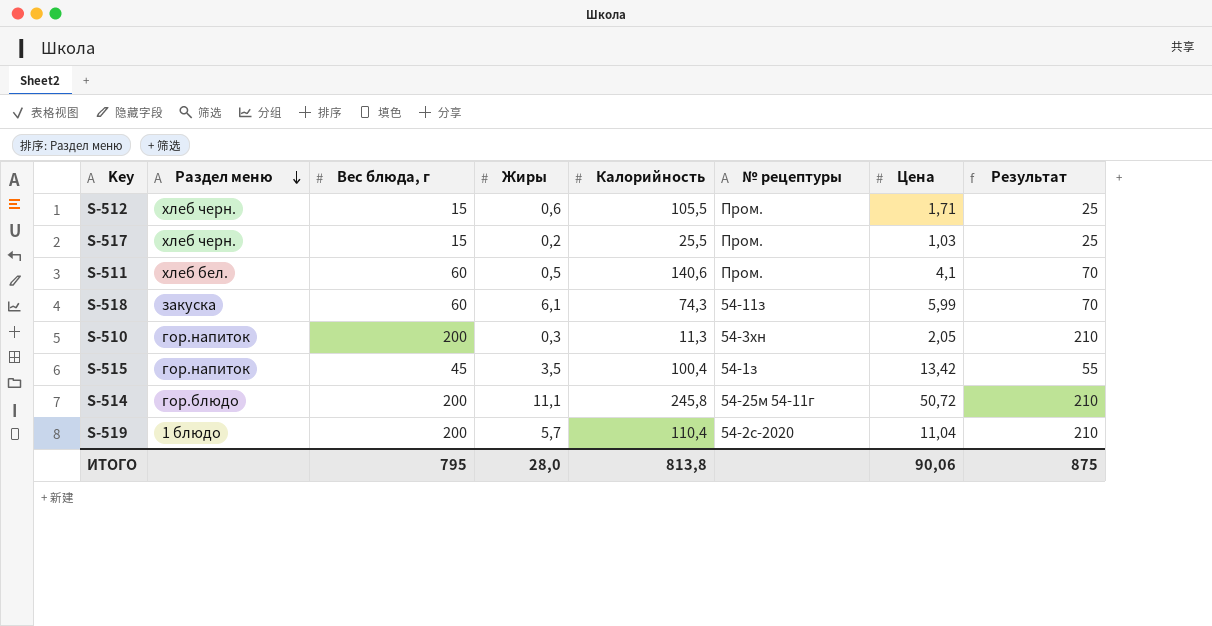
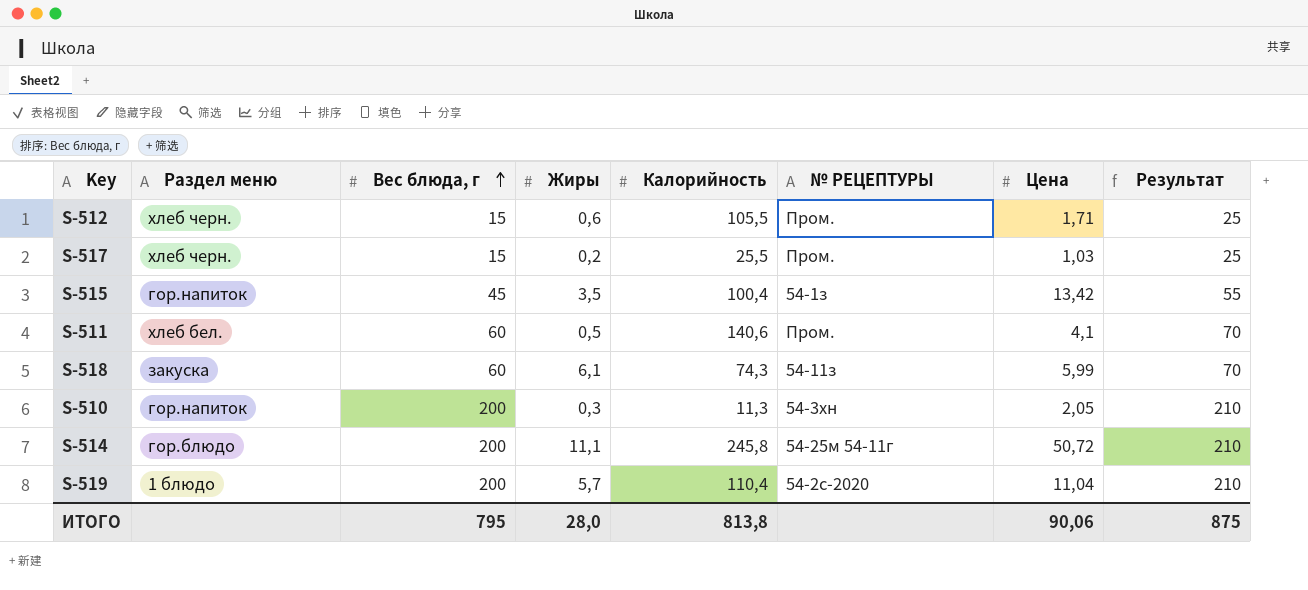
row order: Раздел меню descending -> Вес блюда, г ascending
column name: № рецептуры -> № РЕЦЕПТУРЫ

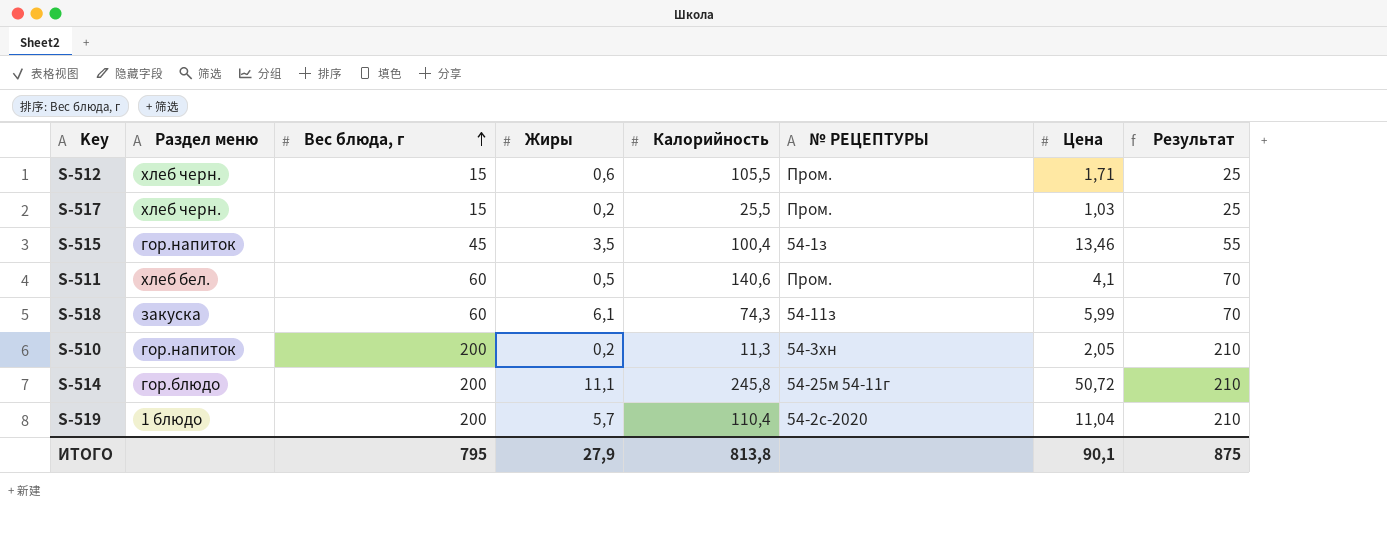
S-515 | Цена: 13,42 -> 13,46
S-510 | Жиры: 0,3 -> 0,2
ИТОГО | Жиры: 28,0 -> 27,9
ИТОГО | Цена: 90,06 -> 90,1

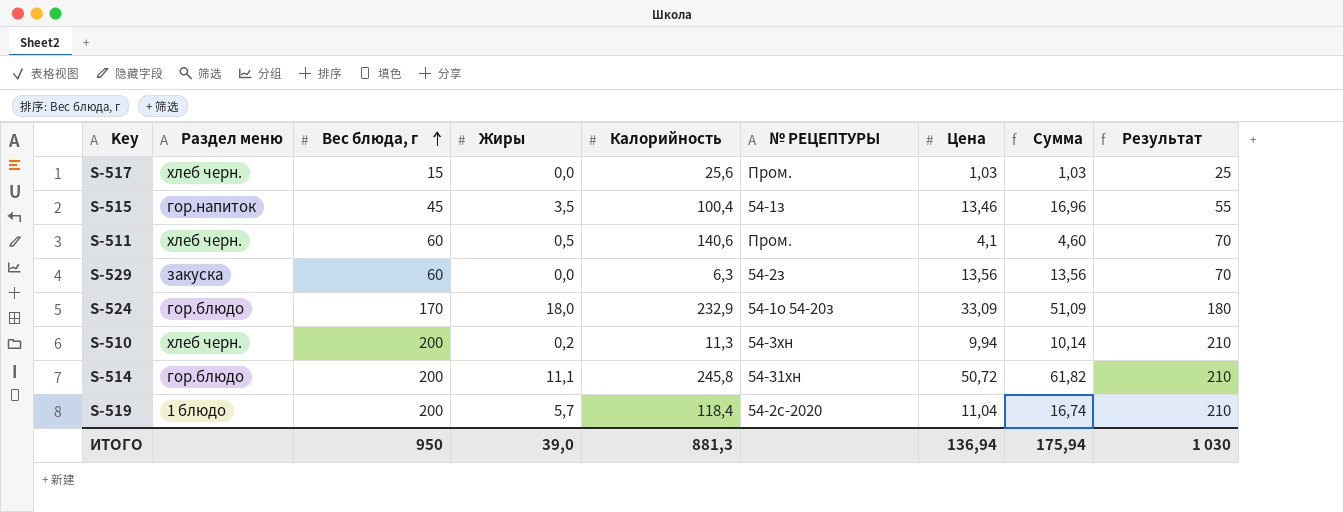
column Сумма | formula: none -> [Жиры] + [Цена]
row S-512: хлеб черн. | 15 | 0,6 | 105,5 | Пром. | 1,71 | 25 -> none
row S-518: закуска | 60 | 6,1 | 74,3 | 54-11з | 5,99 | 70 -> none
S-517 | Жиры: 0,2 -> 0,0
S-517 | Калорийность: 25,5 -> 25,6
S-511 | Раздел меню: хлеб бел. -> хлеб черн.
row S-529: none -> закуска | 60 | 0,0 | 6,3 | 54-2з | 13,56 | 13,56 | 70
row S-524: none -> гор.блюдо | 170 | 18,0 | 232,9 | 54-1о 54-20з | 33,09 | 51,09 | 180
S-510 | Раздел меню: гор.напиток -> хлеб черн.
S-510 | Цена: 2,05 -> 9,94
S-514 | № РЕЦЕПТУРЫ: 54-25м 54-11г -> 54-31хн
S-519 | Калорийность: 110,4 -> 118,4
ИТОГО | Вес блюда, г: 795 -> 950
ИТОГО | Жиры: 27,9 -> 39,0
ИТОГО | Калорийность: 813,8 -> 881,3
ИТОГО | Цена: 90,1 -> 136,94
ИТОГО | Результат: 875 -> 1 030

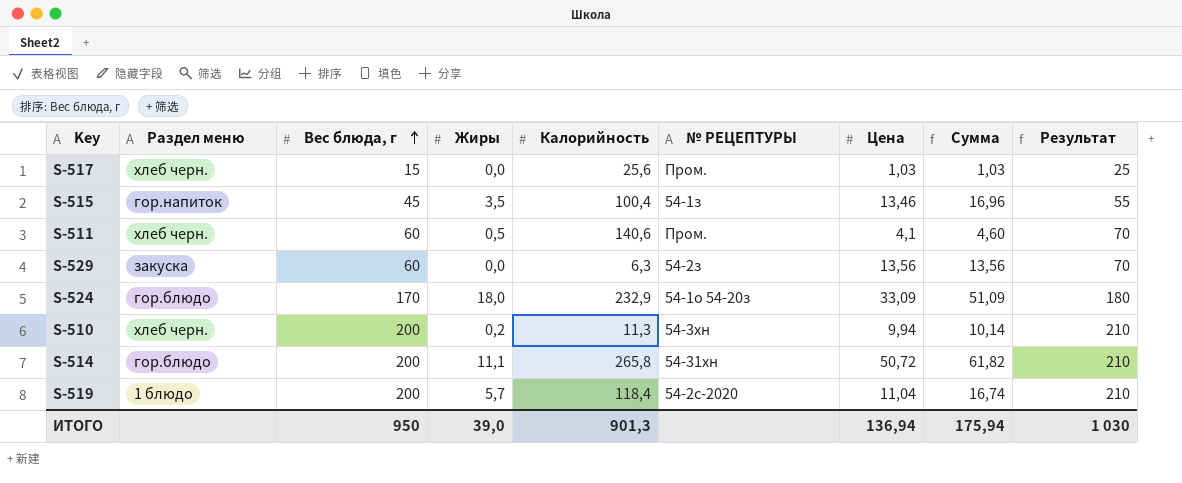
S-514 | Калорийность: 245,8 -> 265,8
ИТОГО | Калорийность: 881,3 -> 901,3

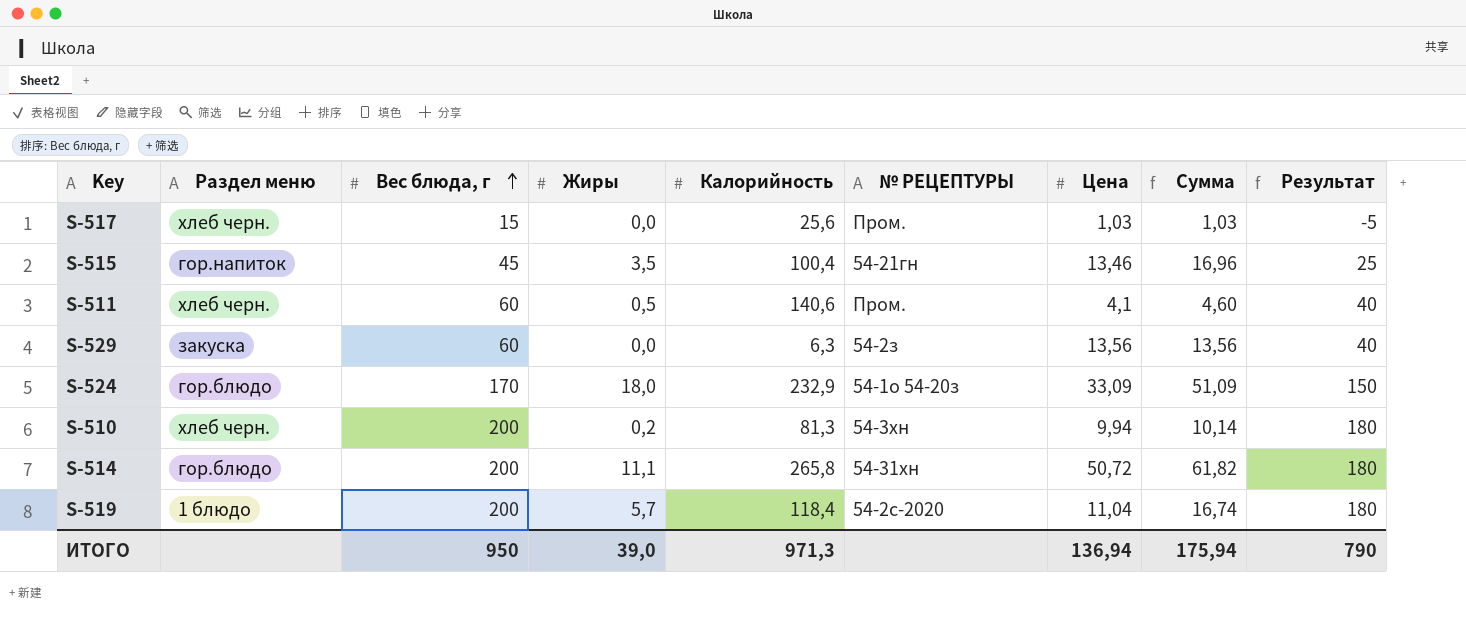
column Результат | formula: [Вес блюда, г] + 10 -> [Вес блюда, г] - 20
S-515 | № РЕЦЕПТУРЫ: 54-1з -> 54-21гн
S-510 | Калорийность: 11,3 -> 81,3
ИТОГО | Калорийность: 901,3 -> 971,3
ИТОГО | Результат: 1 030 -> 790

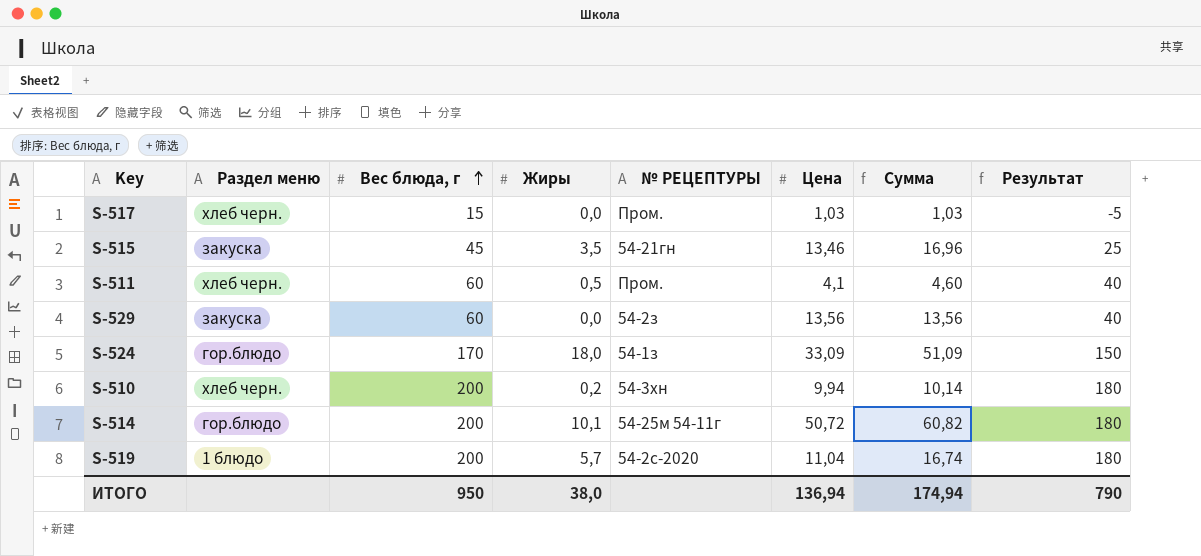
column Калорийность | position: 5 -> none
S-515 | Раздел меню: гор.напиток -> закуска
S-524 | № РЕЦЕПТУРЫ: 54-1о 54-20з -> 54-1з
S-514 | Жиры: 11,1 -> 10,1
S-514 | № РЕЦЕПТУРЫ: 54-31хн -> 54-25м 54-11г
S-514 | Сумма: 61,82 -> 60,82
ИТОГО | Жиры: 39,0 -> 38,0
ИТОГО | Сумма: 175,94 -> 174,94

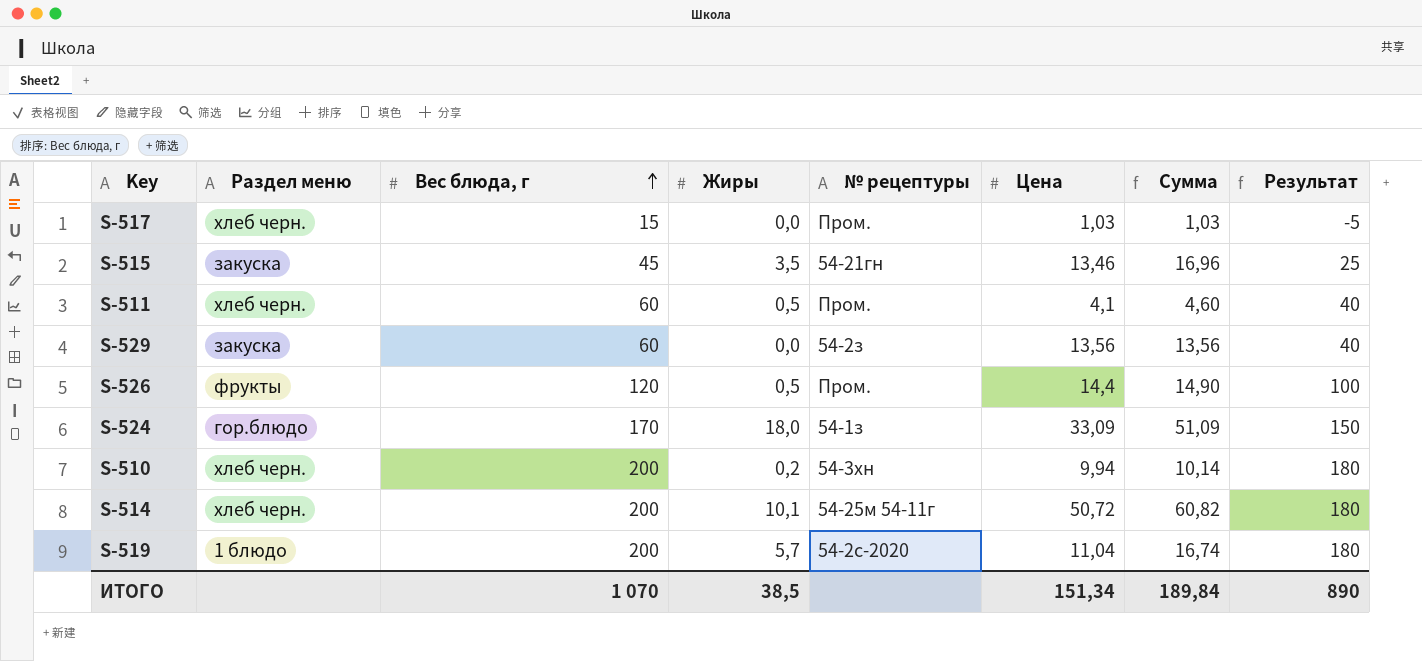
column name: № РЕЦЕПТУРЫ -> № рецептуры
row S-526: none -> фрукты | 120 | 0,5 | Пром. | 14,4 | 14,90 | 100
S-514 | Раздел меню: гор.блюдо -> хлеб черн.
ИТОГО | Вес блюда, г: 950 -> 1 070
ИТОГО | Жиры: 38,0 -> 38,5
ИТОГО | Цена: 136,94 -> 151,34
ИТОГО | Сумма: 174,94 -> 189,84
ИТОГО | Результат: 790 -> 890

